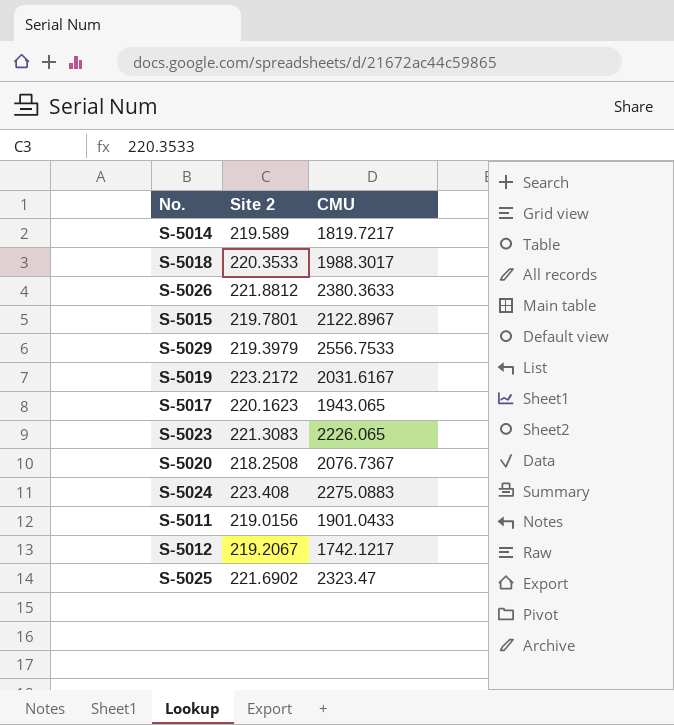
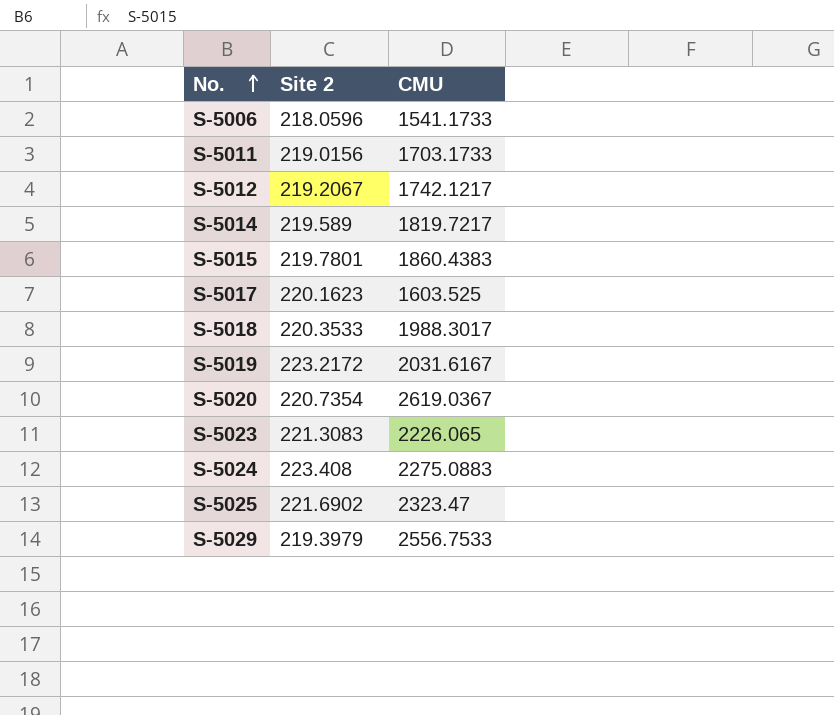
row order: none -> No. ascending
row S-5026: 221.8812 | 2380.3633 -> none
row S-5006: none -> 218.0596 | 1541.1733
S-5011 | CMU: 1901.0433 -> 1703.1733
S-5015 | CMU: 2122.8967 -> 1860.4383
S-5017 | CMU: 1943.065 -> 1603.525
S-5020 | Site 2: 218.2508 -> 220.7354
S-5020 | CMU: 2076.7367 -> 2619.0367

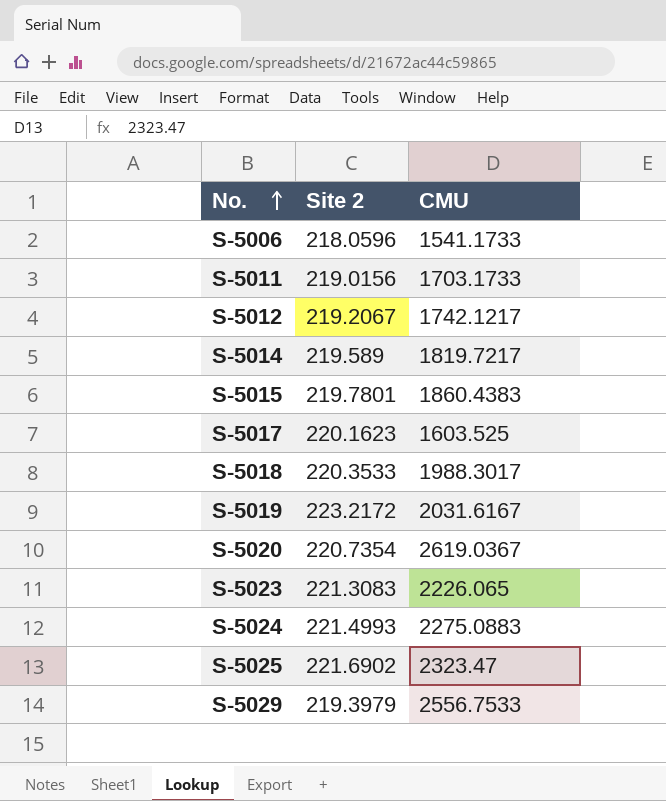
S-5024 | Site 2: 223.408 -> 221.4993

